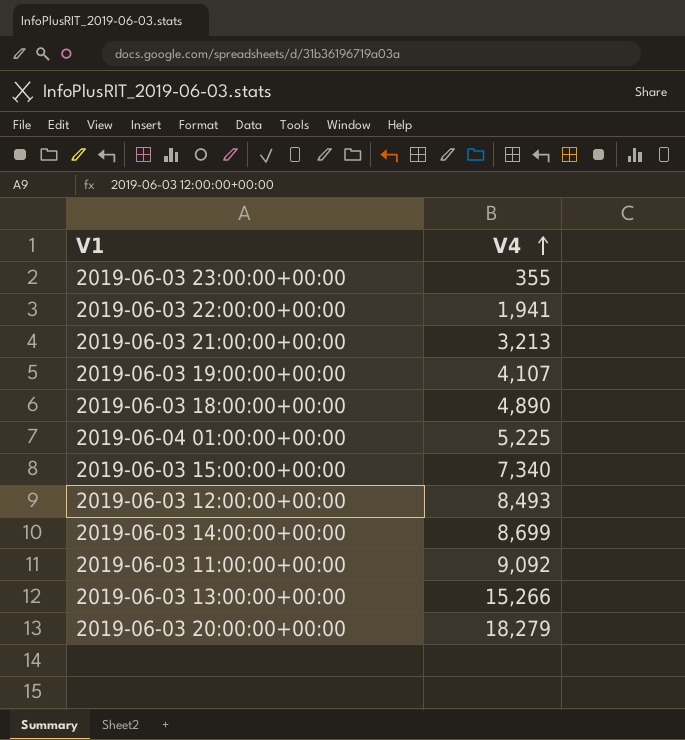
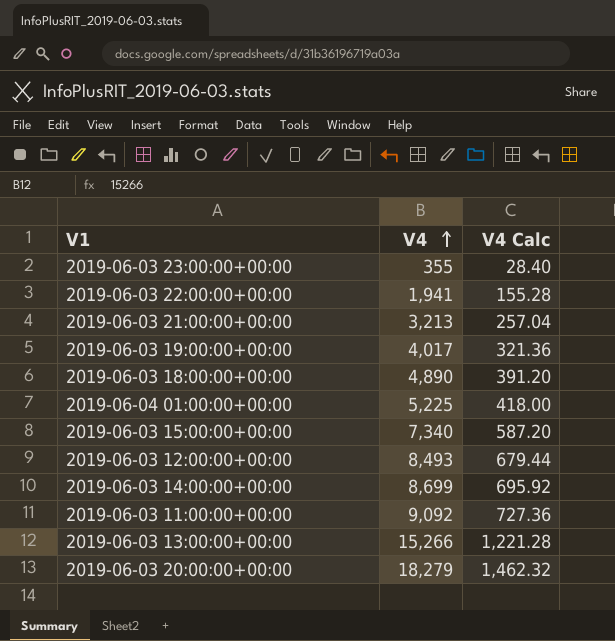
column V4 Calc | formula: none -> [V4] * 0.08
2019-06-03 19:00:00+00:00 | V4: 4,107 -> 4,017

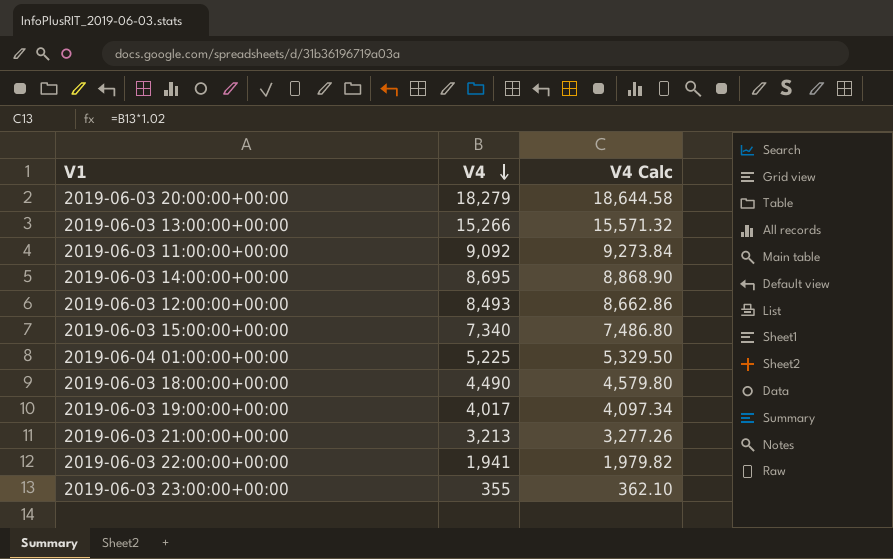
row order: V4 ascending -> V4 descending
column V4 Calc | formula: [V4] * 0.08 -> [V4] * 1.02
2019-06-03 14:00:00+00:00 | V4: 8,699 -> 8,695
2019-06-03 18:00:00+00:00 | V4: 4,890 -> 4,490

